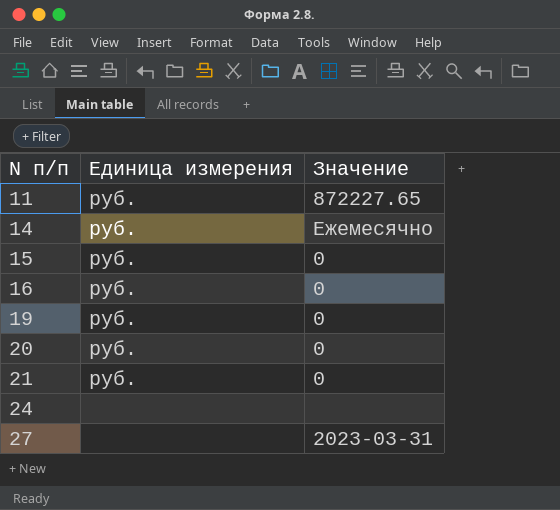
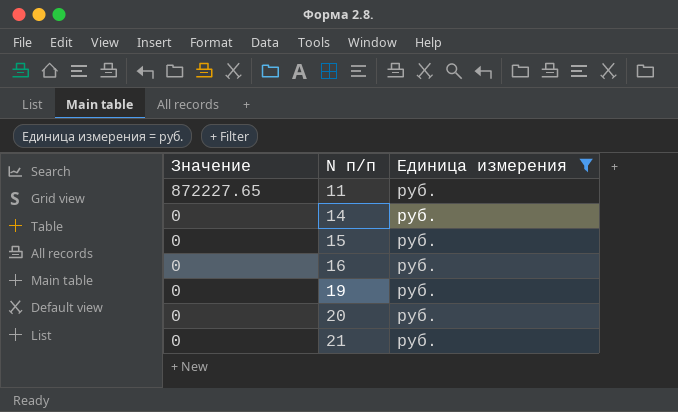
filter: none -> Единица измерения = руб.
column Значение | position: 3 -> 1
14 | Значение: Ежемесячно -> 0

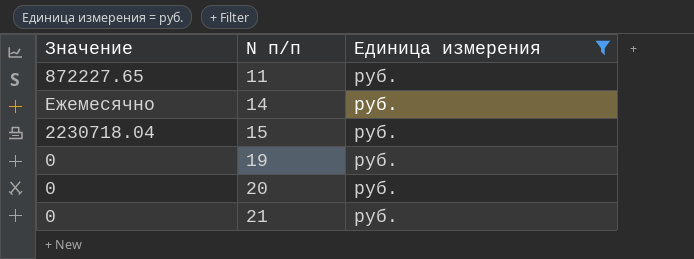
row 16: 0 | руб. -> none
14 | Значение: 0 -> Ежемесячно
15 | Значение: 0 -> 2230718.04

